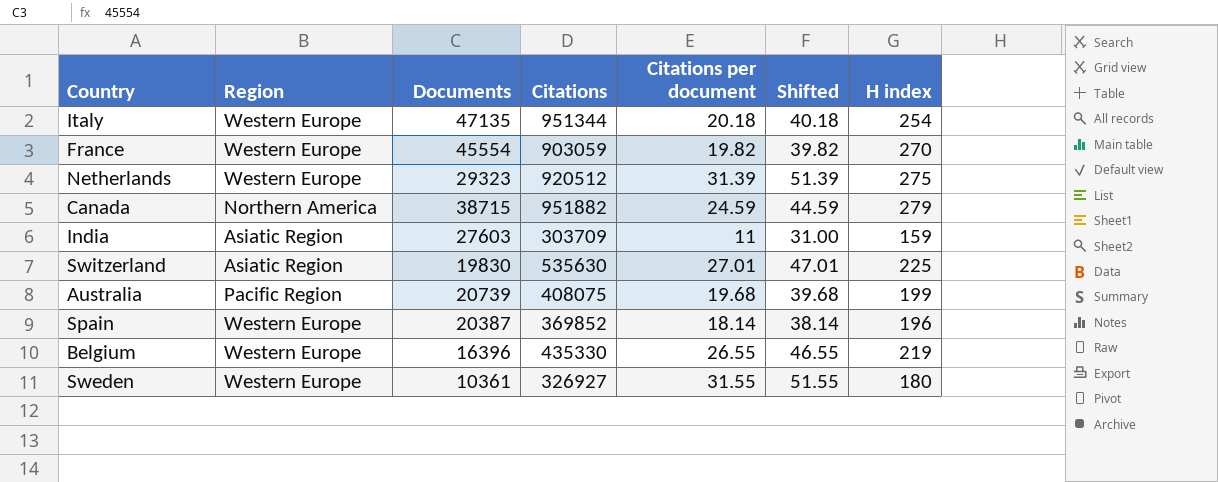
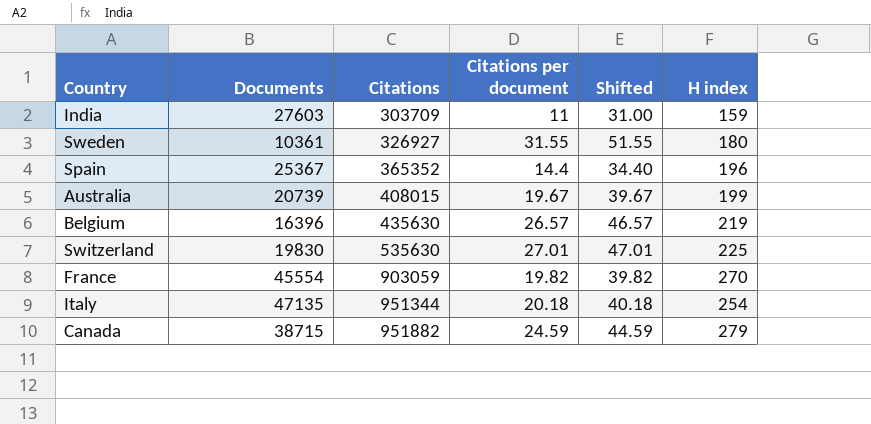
row order: none -> Citations ascending
column Region | position: 2 -> none
row Netherlands: Western Europe | 29323 | 920512 | 31.39 | 51.39 | 275 -> none
Spain | Documents: 20387 -> 25367
Spain | Citations: 369852 -> 365352
Spain | Citations per document: 18.14 -> 14.4
Spain | Shifted: 38.14 -> 34.40
Australia | Citations: 408075 -> 408015
Australia | Citations per document: 19.68 -> 19.67
Australia | Shifted: 39.68 -> 39.67
Belgium | Citations: 435330 -> 435630
Belgium | Citations per document: 26.55 -> 26.57
Belgium | Shifted: 46.55 -> 46.57

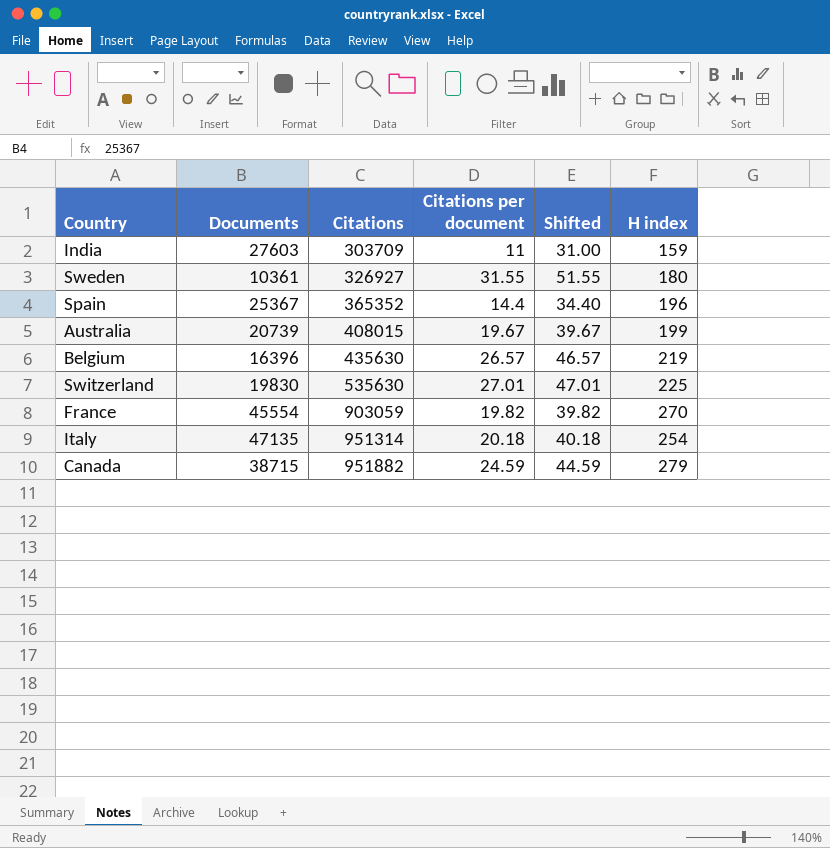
Italy | Citations: 951344 -> 951314

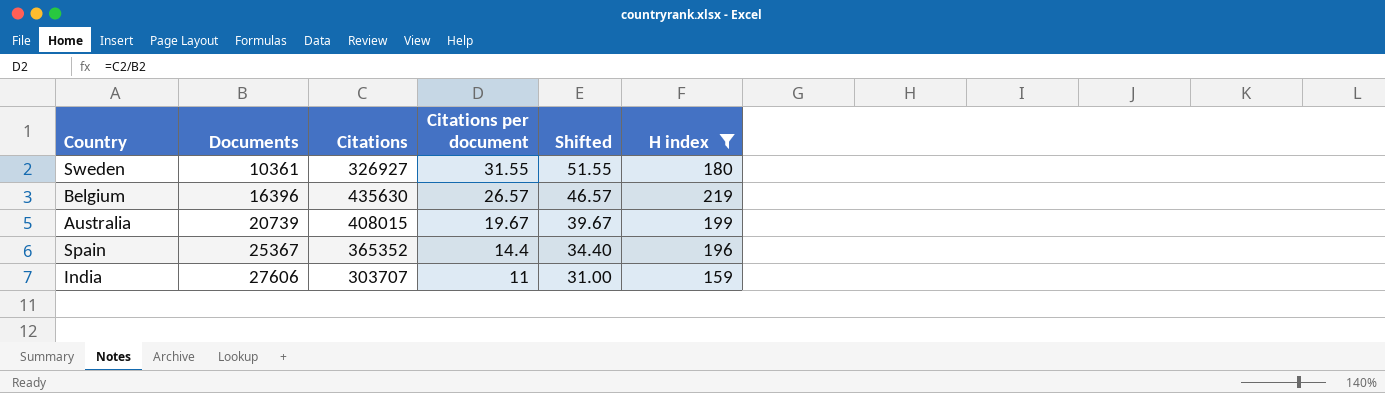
filter: none -> H index <= 219
row order: Citations ascending -> Documents ascending
India | Documents: 27603 -> 27606
India | Citations: 303709 -> 303707

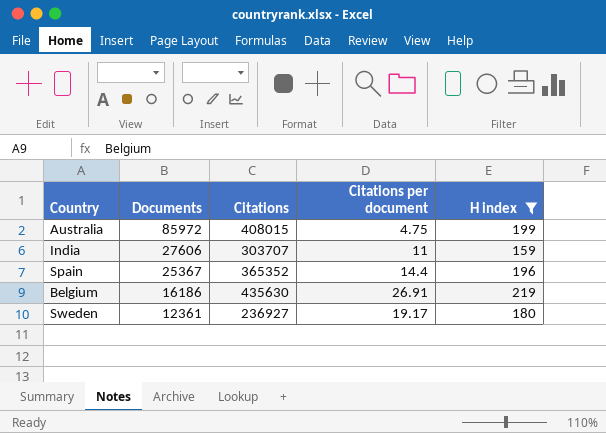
row order: Documents ascending -> Documents descending
column Shifted | formula: [Citations per document] + 20 -> none
Australia | Documents: 20739 -> 85972
Australia | Citations per document: 19.67 -> 4.75
Belgium | Documents: 16396 -> 16186
Belgium | Citations per document: 26.57 -> 26.91
Sweden | Documents: 10361 -> 12361
Sweden | Citations: 326927 -> 236927
Sweden | Citations per document: 31.55 -> 19.17

